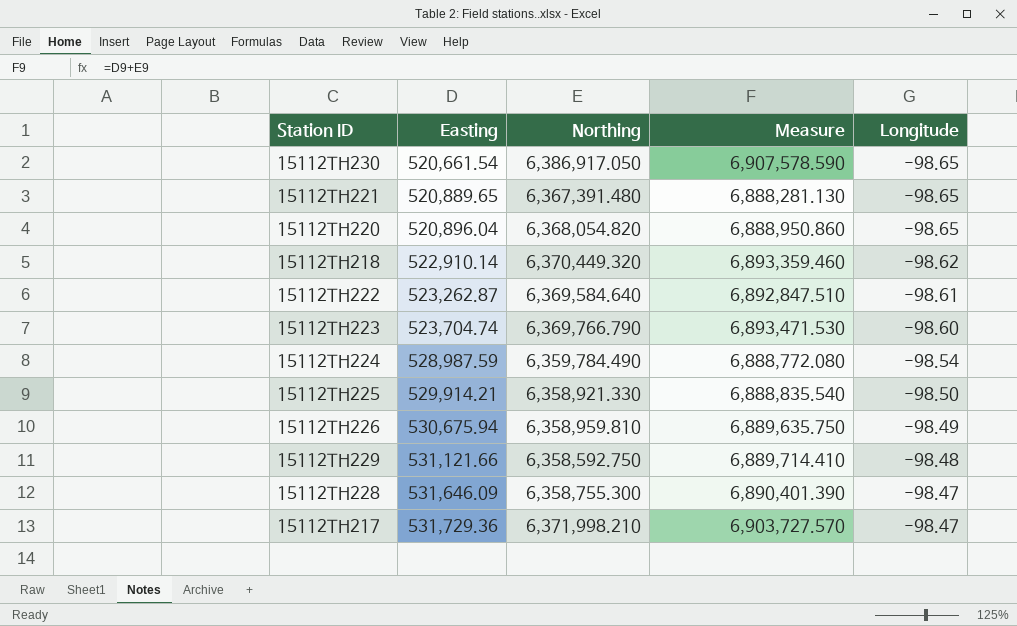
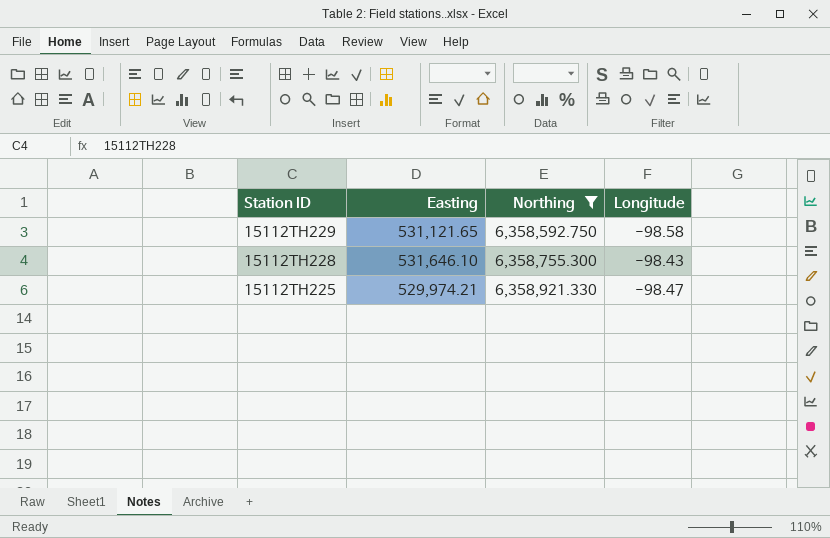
filter: none -> Northing <= 6,358,921.330
row order: Easting ascending -> Station ID descending
column Measure | formula: [Easting] + [Northing] -> none
15112TH229 | Easting: 531,121.66 -> 531,121.65
15112TH229 | Longitude: -98.48 -> -98.58
15112TH228 | Easting: 531,646.09 -> 531,646.10
15112TH228 | Longitude: -98.47 -> -98.43
15112TH225 | Easting: 529,914.21 -> 529,974.21
15112TH225 | Longitude: -98.50 -> -98.47

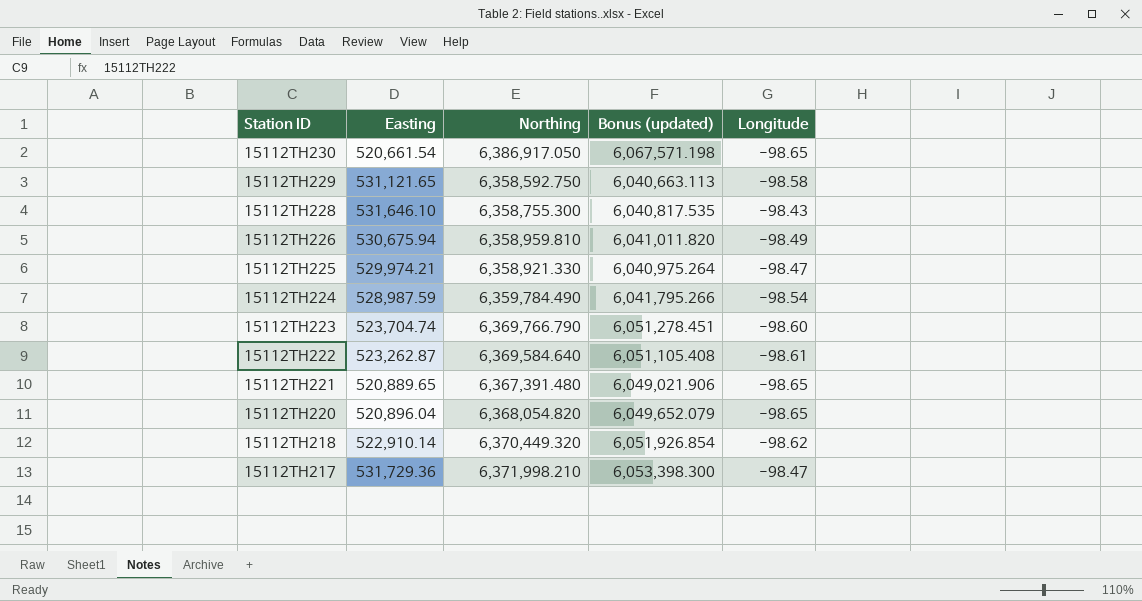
filter: Northing <= 6,358,921.330 -> none
column Bonus (updated) | formula: none -> [Northing] * 0.95

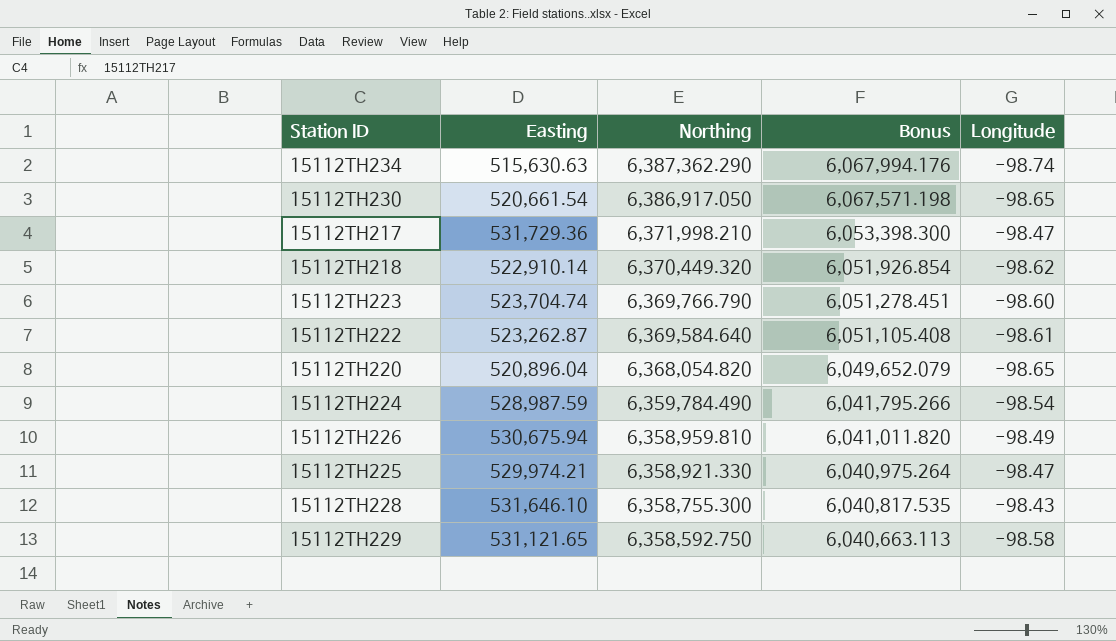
row order: Station ID descending -> Northing descending
column name: Bonus (updated) -> Bonus
row 15112TH221: 520,889.65 | 6,367,391.480 | 6,049,021.906 | -98.65 -> none
row 15112TH234: none -> 515,630.63 | 6,387,362.290 | 6,067,994.176 | -98.74

